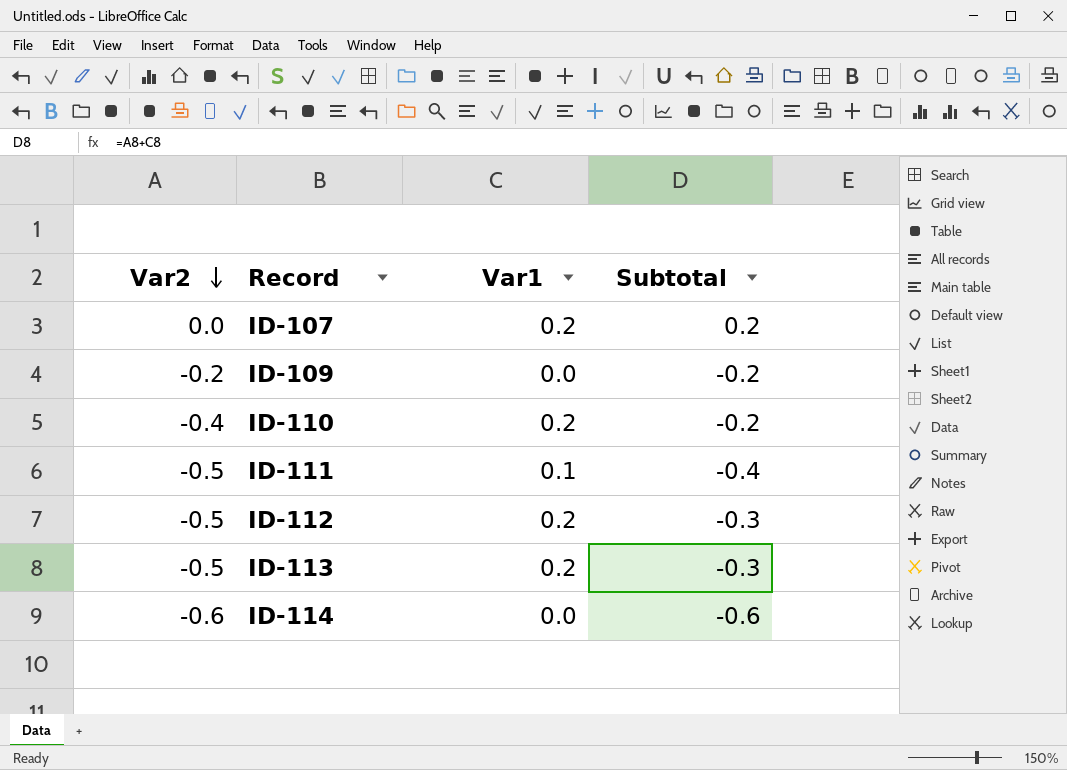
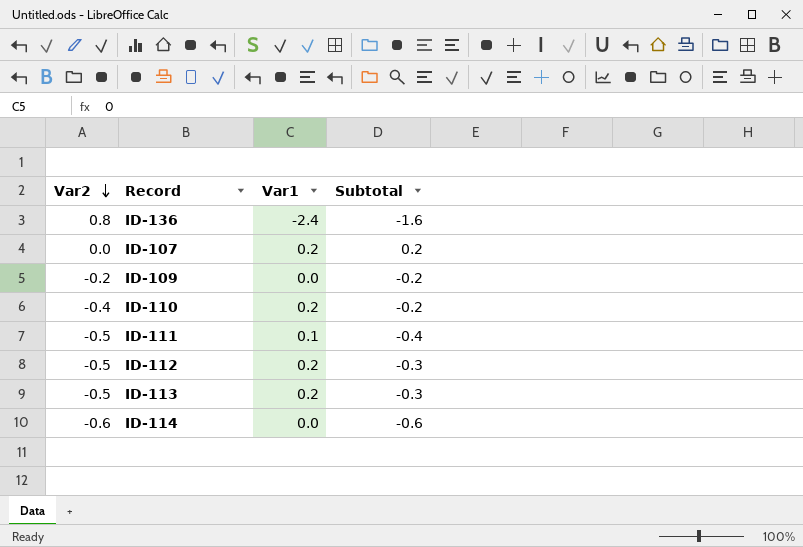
row ID-136: none -> 0.8 | -2.4 | -1.6

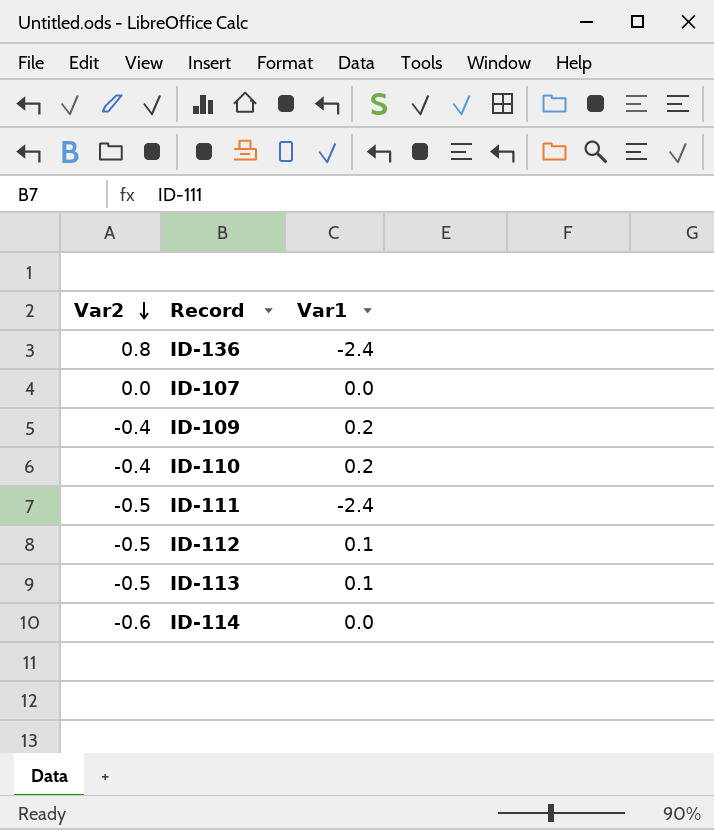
column Subtotal | formula: [Var2] + [Var1] -> none
ID-107 | Var1: 0.2 -> 0.0
ID-109 | Var2: -0.2 -> -0.4
ID-109 | Var1: 0.0 -> 0.2
ID-111 | Var1: 0.1 -> -2.4
ID-112 | Var1: 0.2 -> 0.1
ID-113 | Var1: 0.2 -> 0.1

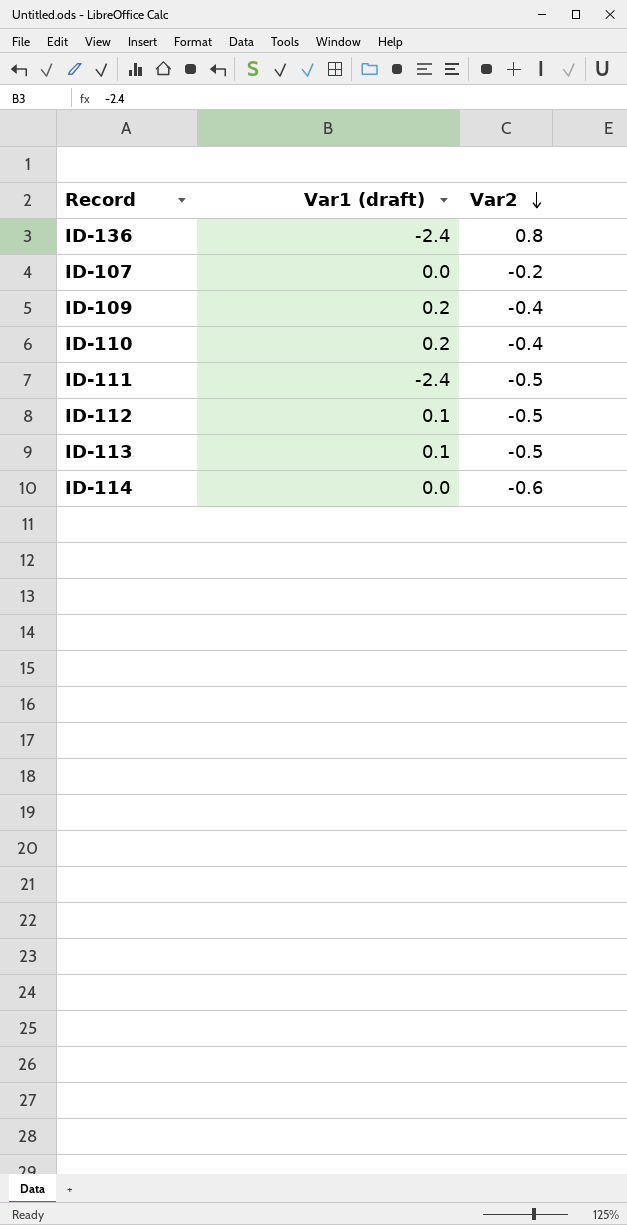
column name: Var1 -> Var1 (draft)
column Var2 | position: 1 -> 3
ID-107 | Var2: 0.0 -> -0.2

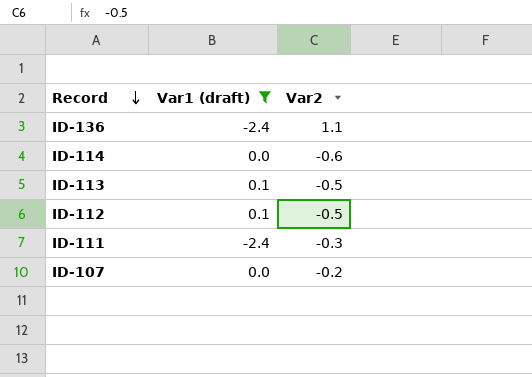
filter: none -> Var1 (draft) != 0.2
row order: Var2 descending -> Record descending
ID-136 | Var2: 0.8 -> 1.1
ID-111 | Var2: -0.5 -> -0.3

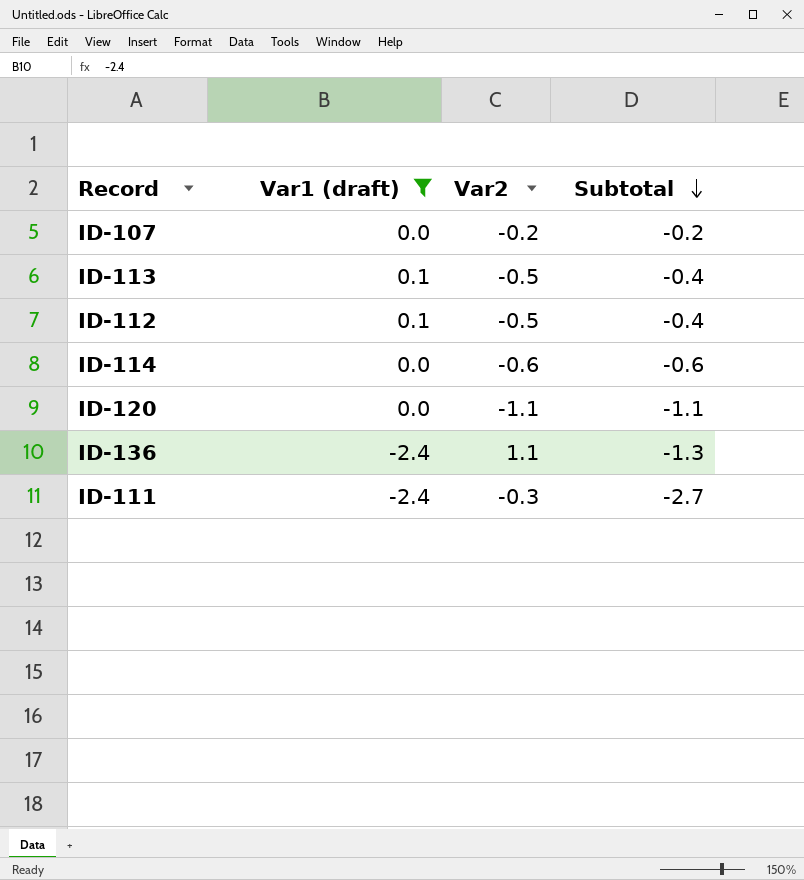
row order: Record descending -> Subtotal descending
column Subtotal | formula: none -> [Var1 (draft)] + [Var2]
row ID-120: none -> 0.0 | -1.1 | -1.1

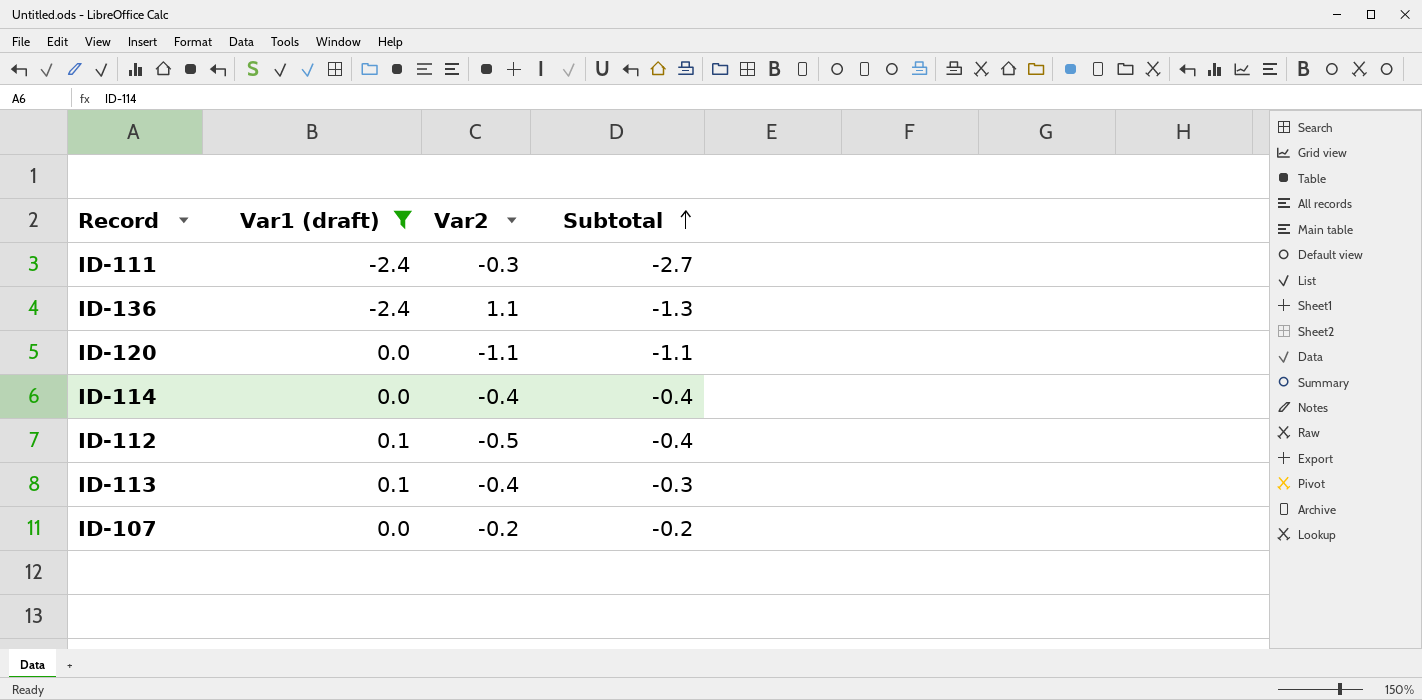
row order: Subtotal descending -> Subtotal ascending
ID-114 | Var2: -0.6 -> -0.4
ID-114 | Subtotal: -0.6 -> -0.4
ID-113 | Var2: -0.5 -> -0.4
ID-113 | Subtotal: -0.4 -> -0.3

